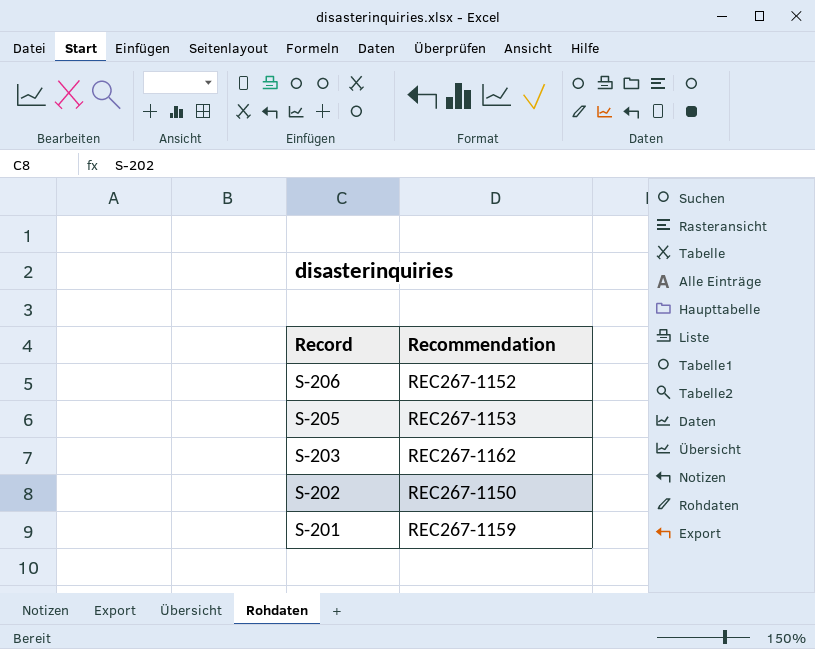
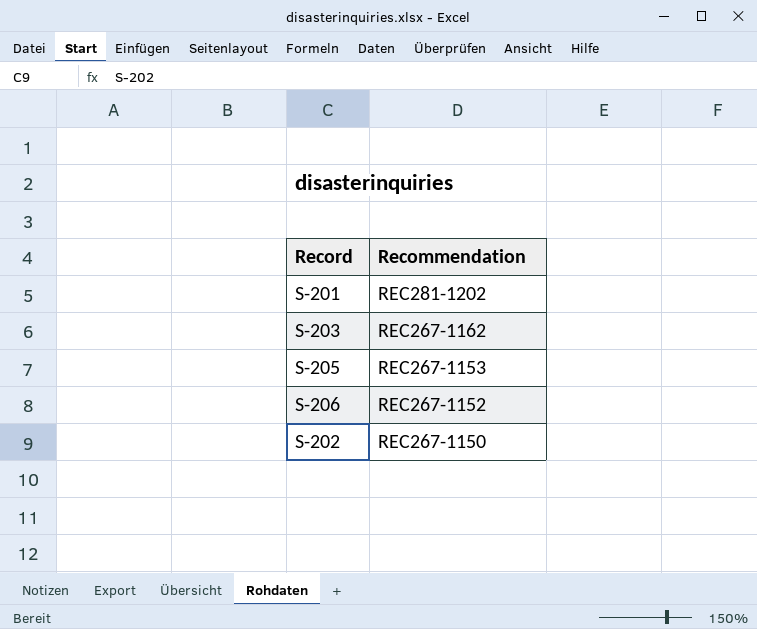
row order: Record descending -> Recommendation descending
S-201 | Recommendation: REC267-1159 -> REC281-1202

